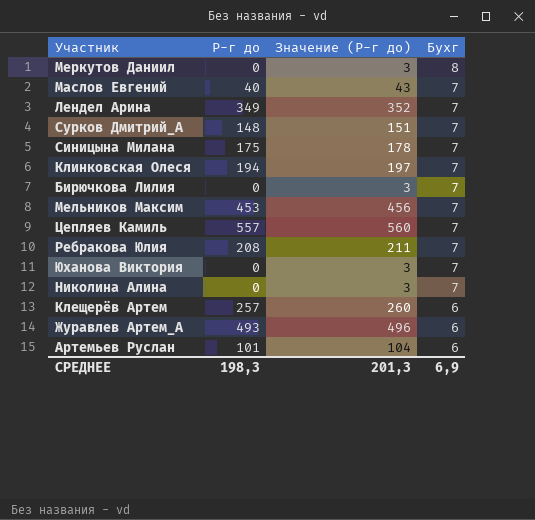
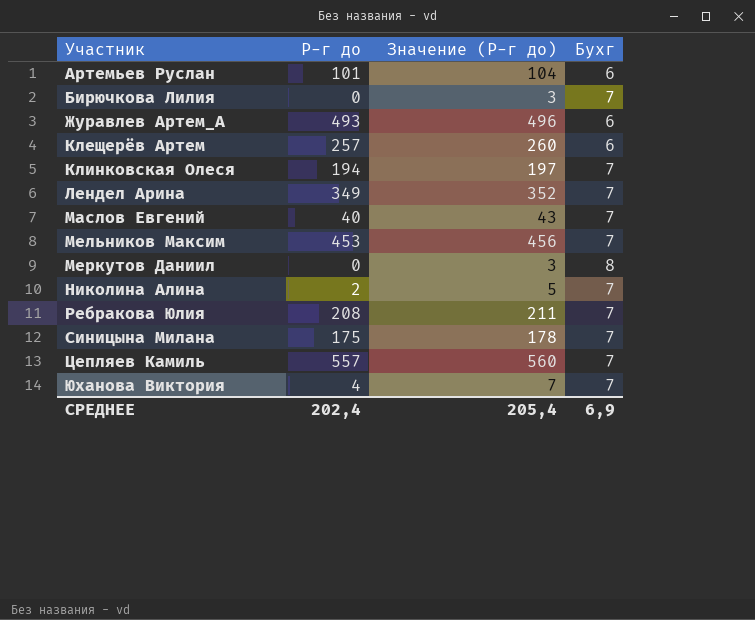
row order: Бухг descending -> Участник ascending
row Сурков Дмитрий_А: 148 | 151 | 7 -> none
Николина Алина | Р-г до: 0 -> 2
Николина Алина | Значение (Р-г до): 3 -> 5
Юханова Виктория | Р-г до: 0 -> 4
Юханова Виктория | Значение (Р-г до): 3 -> 7
СРЕДНЕЕ | Р-г до: 198,3 -> 202,4
СРЕДНЕЕ | Значение (Р-г до): 201,3 -> 205,4

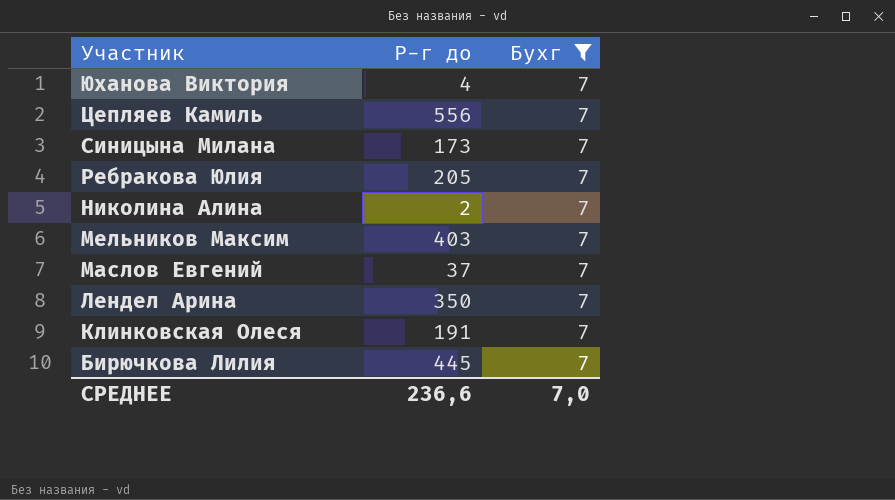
filter: none -> Бухг = 7
row order: Участник ascending -> Участник descending
column Значение (Р-г до) | formula: [Р-г до] + 3 -> none
Цепляев Камиль | Р-г до: 557 -> 556
Синицына Милана | Р-г до: 175 -> 173
Ребракова Юлия | Р-г до: 208 -> 205
Мельников Максим | Р-г до: 453 -> 403
Маслов Евгений | Р-г до: 40 -> 37
Лендел Арина | Р-г до: 349 -> 350
Клинковская Олеся | Р-г до: 194 -> 191
Бирючкова Лилия | Р-г до: 0 -> 445
СРЕДНЕЕ | Р-г до: 202,4 -> 236,6
СРЕДНЕЕ | Бухг: 6,9 -> 7,0

